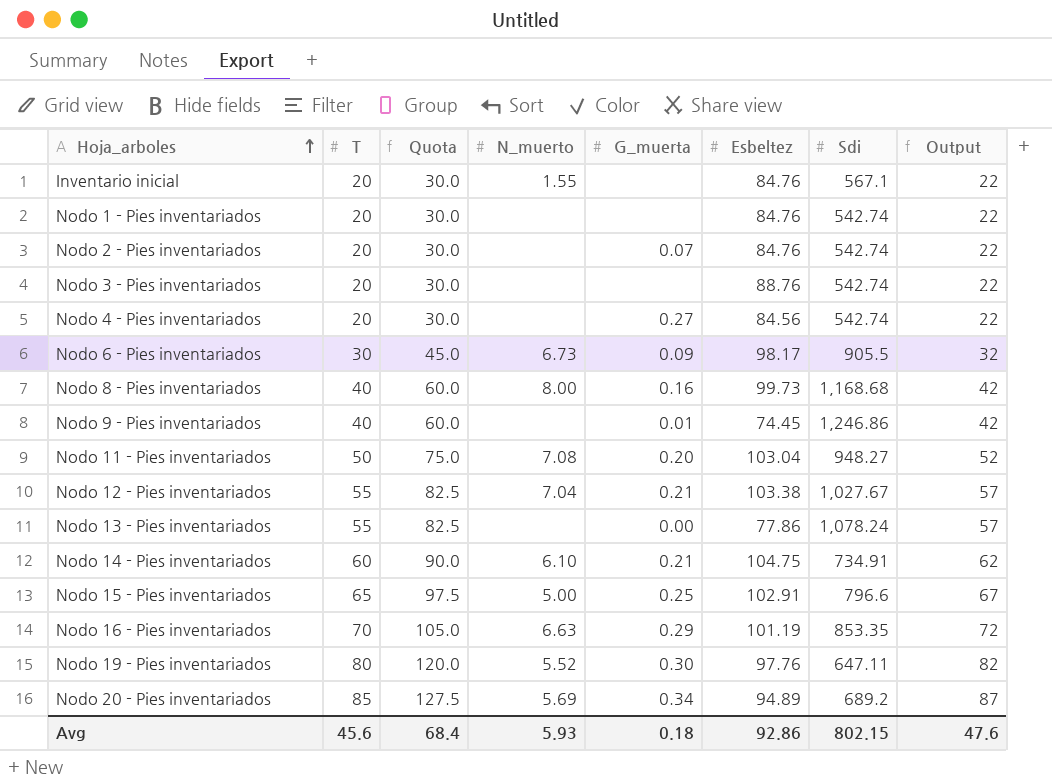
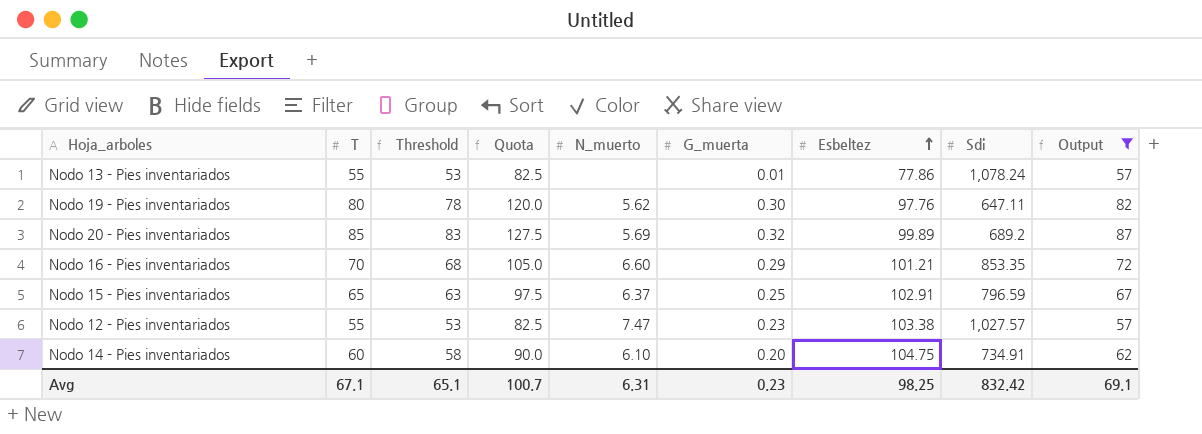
filter: none -> Output >= 57
row order: Hoja_arboles ascending -> Esbeltez ascending
column Threshold | formula: none -> [T] - 2
Nodo 13 - Pies inventariados | G_muerta: 0.00 -> 0.01
Nodo 19 - Pies inventariados | N_muerto: 5.52 -> 5.62
Nodo 20 - Pies inventariados | G_muerta: 0.34 -> 0.32
Nodo 20 - Pies inventariados | Esbeltez: 94.89 -> 99.89
Nodo 16 - Pies inventariados | N_muerto: 6.63 -> 6.60
Nodo 16 - Pies inventariados | Esbeltez: 101.19 -> 101.21
Nodo 15 - Pies inventariados | N_muerto: 5.00 -> 6.37
Nodo 15 - Pies inventariados | Sdi: 796.6 -> 796.59
Nodo 12 - Pies inventariados | N_muerto: 7.04 -> 7.47
Nodo 12 - Pies inventariados | G_muerta: 0.21 -> 0.23
Nodo 12 - Pies inventariados | Sdi: 1,027.67 -> 1,027.57
Nodo 14 - Pies inventariados | G_muerta: 0.21 -> 0.20
Avg | T: 45.6 -> 67.1
Avg | Quota: 68.4 -> 100.7
Avg | N_muerto: 5.93 -> 6.31
Avg | G_muerta: 0.18 -> 0.23
Avg | Esbeltez: 92.86 -> 98.25
Avg | Sdi: 802.15 -> 832.42
Avg | Output: 47.6 -> 69.1

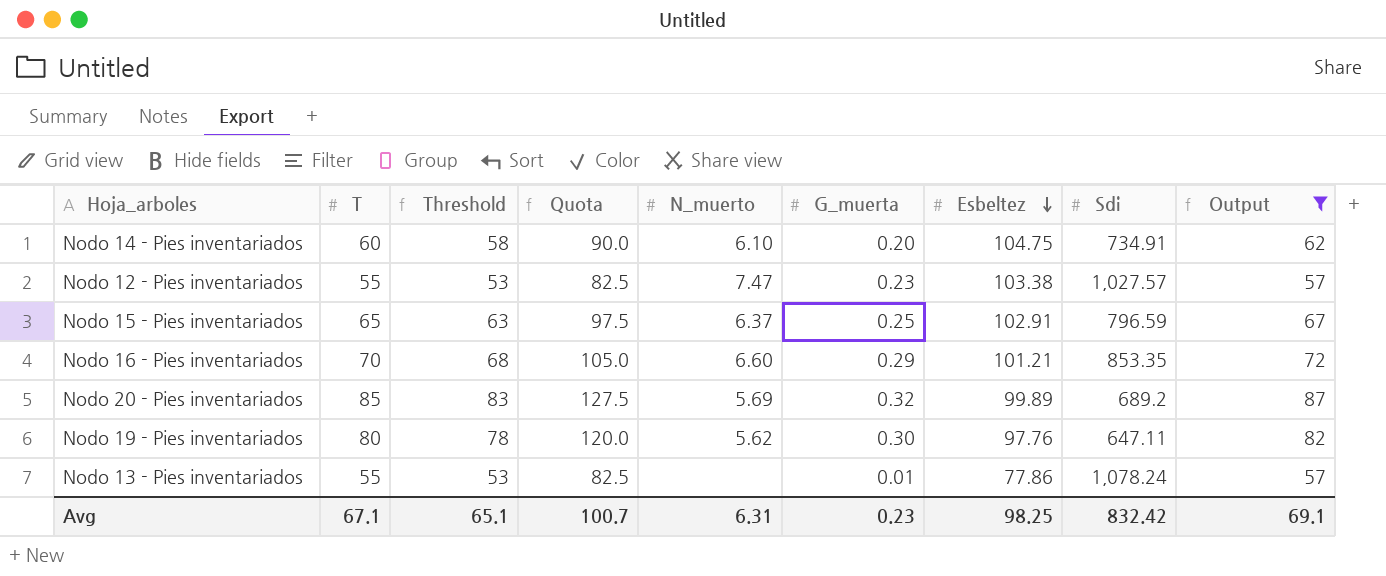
row order: Esbeltez ascending -> Esbeltez descending

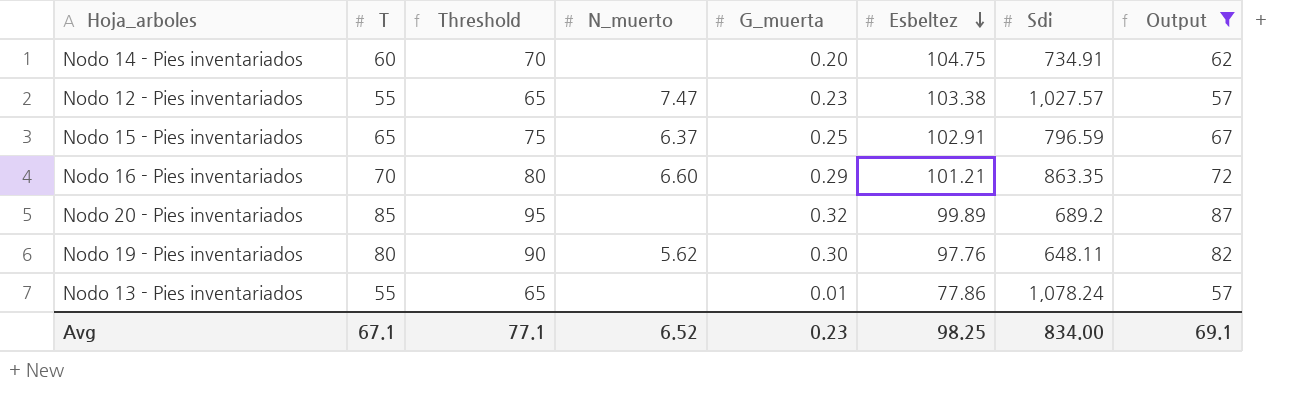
column Quota | formula: [T] * 1.5 -> none
column Threshold | formula: [T] - 2 -> [T] + 10
Nodo 14 - Pies inventariados | N_muerto: 6.10 -> none
Nodo 16 - Pies inventariados | Sdi: 853.35 -> 863.35
Nodo 20 - Pies inventariados | N_muerto: 5.69 -> none
Nodo 19 - Pies inventariados | Sdi: 647.11 -> 648.11
Avg | Threshold: 65.1 -> 77.1
Avg | N_muerto: 6.31 -> 6.52
Avg | Sdi: 832.42 -> 834.00

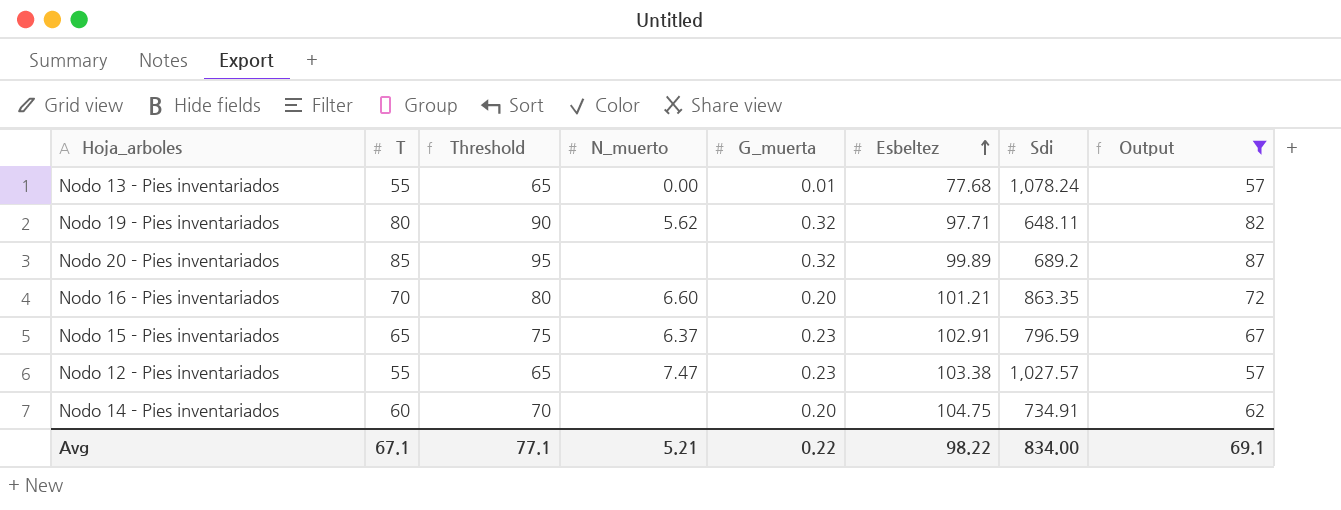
row order: Esbeltez descending -> Esbeltez ascending
Nodo 13 - Pies inventariados | N_muerto: none -> 0.00
Nodo 13 - Pies inventariados | Esbeltez: 77.86 -> 77.68
Nodo 19 - Pies inventariados | G_muerta: 0.30 -> 0.32
Nodo 19 - Pies inventariados | Esbeltez: 97.76 -> 97.71
Nodo 16 - Pies inventariados | G_muerta: 0.29 -> 0.20
Nodo 15 - Pies inventariados | G_muerta: 0.25 -> 0.23
Avg | N_muerto: 6.52 -> 5.21
Avg | G_muerta: 0.23 -> 0.22
Avg | Esbeltez: 98.25 -> 98.22

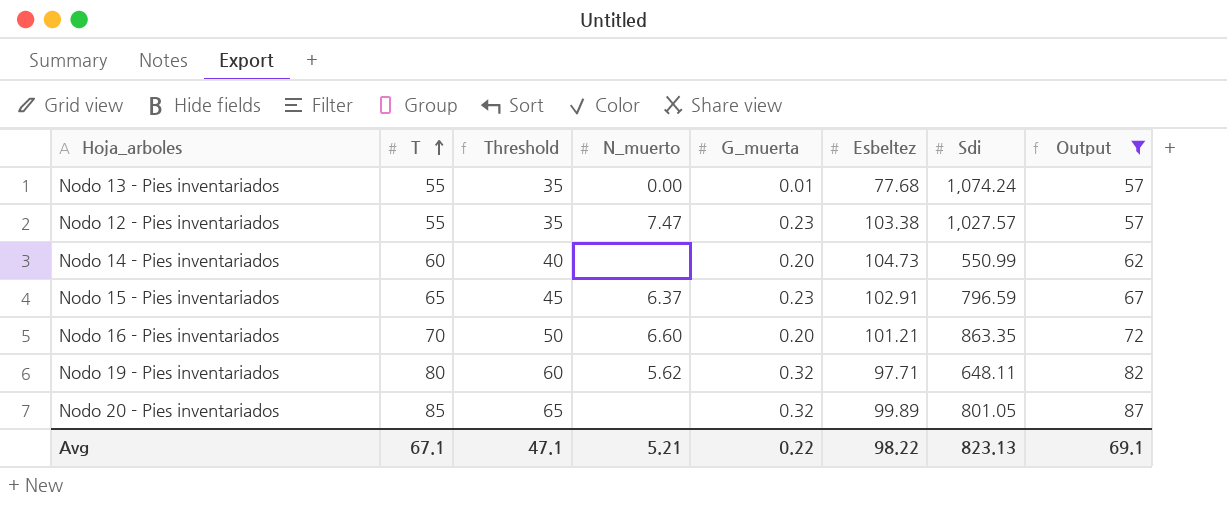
row order: Esbeltez ascending -> T ascending
column Threshold | formula: [T] + 10 -> [T] - 20
Nodo 13 - Pies inventariados | Sdi: 1,078.24 -> 1,074.24
Nodo 14 - Pies inventariados | Esbeltez: 104.75 -> 104.73
Nodo 14 - Pies inventariados | Sdi: 734.91 -> 550.99
Nodo 20 - Pies inventariados | Sdi: 689.2 -> 801.05
Avg | Threshold: 77.1 -> 47.1
Avg | Sdi: 834.00 -> 823.13

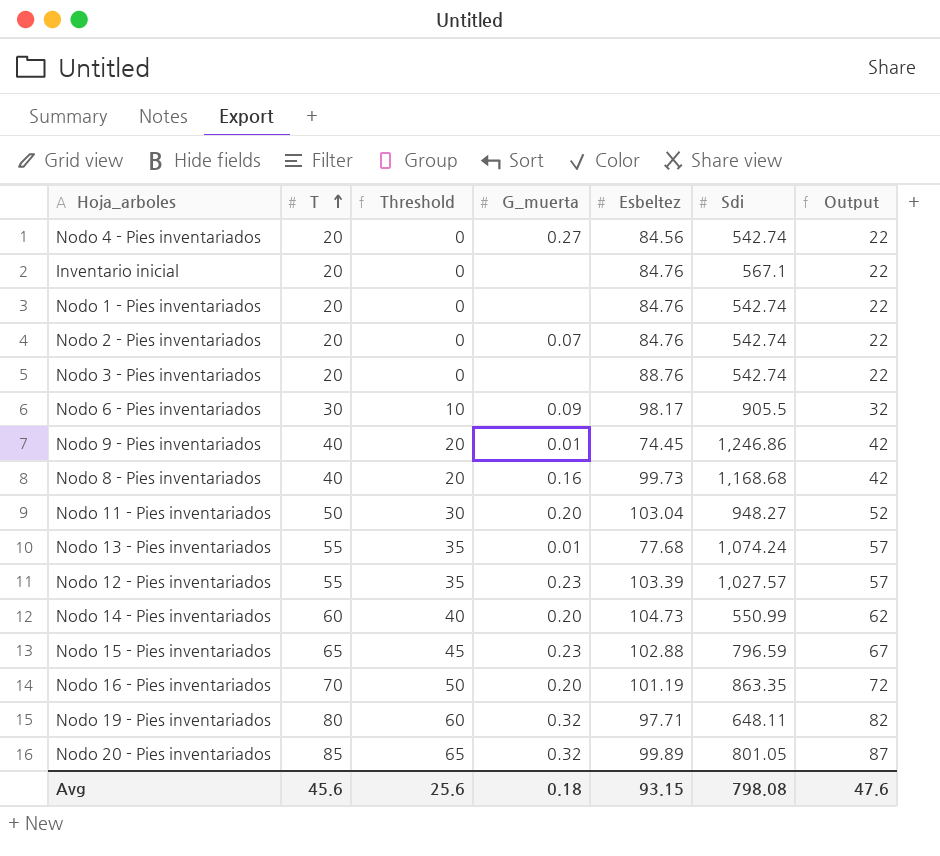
filter: Output >= 57 -> none
column N_muerto | position: 4 -> none
Nodo 12 - Pies inventariados | Esbeltez: 103.38 -> 103.39
Nodo 15 - Pies inventariados | Esbeltez: 102.91 -> 102.88
Nodo 16 - Pies inventariados | Esbeltez: 101.21 -> 101.19
Avg | T: 67.1 -> 45.6
Avg | Threshold: 47.1 -> 25.6
Avg | G_muerta: 0.22 -> 0.18
Avg | Esbeltez: 98.22 -> 93.15
Avg | Sdi: 823.13 -> 798.08
Avg | Output: 69.1 -> 47.6

